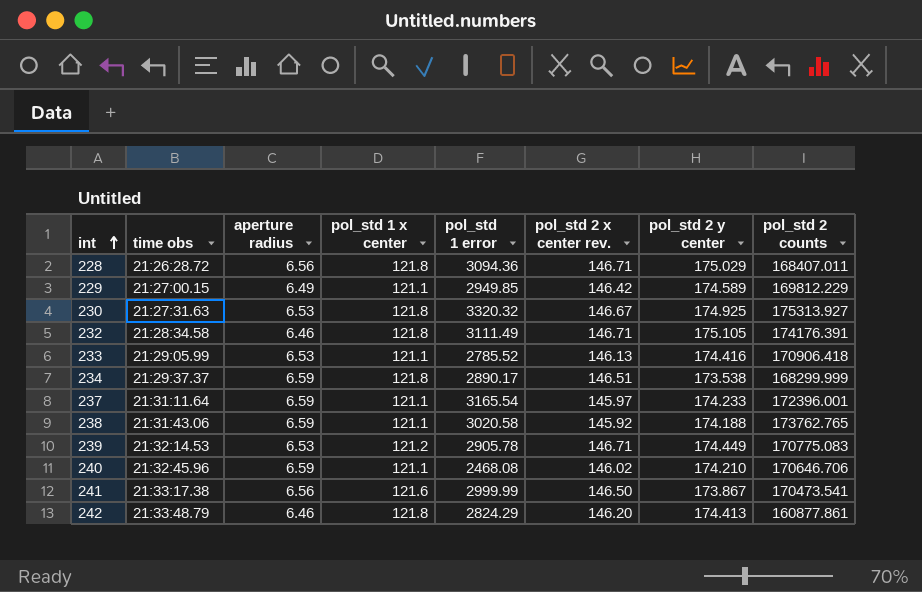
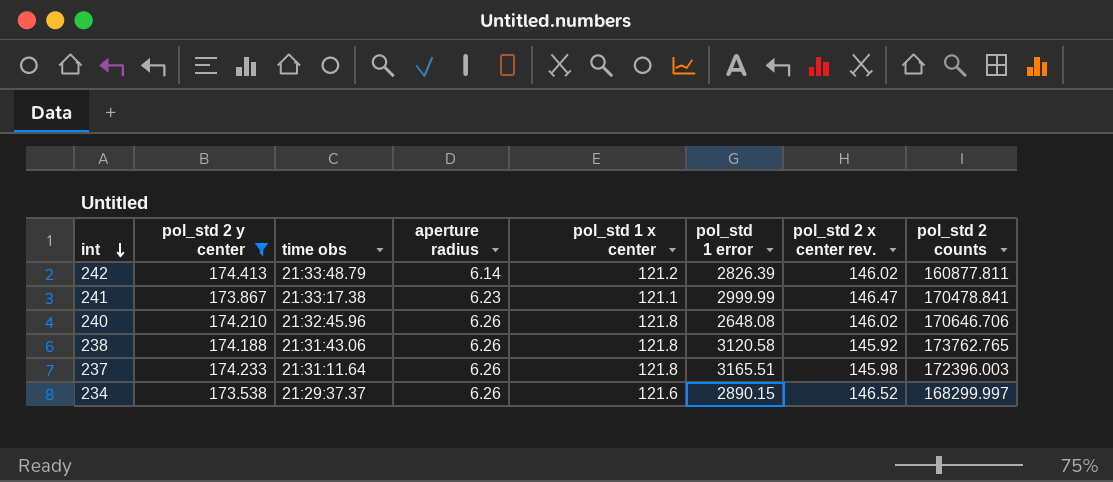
filter: none -> pol_std 2 y center <= 174.413
row order: int ascending -> int descending
column pol_std 2 y center | position: 7 -> 2
242 | aperture radius: 6.46 -> 6.14
242 | pol_std 1 x center: 121.8 -> 121.2
242 | pol_std 1 error: 2824.29 -> 2826.39
242 | pol_std 2 x center rev.: 146.20 -> 146.02
242 | pol_std 2 counts: 160877.861 -> 160877.811
241 | aperture radius: 6.56 -> 6.23
241 | pol_std 1 x center: 121.6 -> 121.1
241 | pol_std 2 x center rev.: 146.50 -> 146.47
241 | pol_std 2 counts: 170473.541 -> 170478.841
240 | aperture radius: 6.59 -> 6.26
240 | pol_std 1 x center: 121.1 -> 121.8
240 | pol_std 1 error: 2468.08 -> 2648.08
238 | aperture radius: 6.59 -> 6.26
238 | pol_std 1 x center: 121.1 -> 121.8
238 | pol_std 1 error: 3020.58 -> 3120.58
237 | aperture radius: 6.59 -> 6.26
237 | pol_std 1 x center: 121.1 -> 121.8
237 | pol_std 1 error: 3165.54 -> 3165.51
237 | pol_std 2 x center rev.: 145.97 -> 145.98
237 | pol_std 2 counts: 172396.001 -> 172396.003
234 | aperture radius: 6.59 -> 6.26
234 | pol_std 1 x center: 121.8 -> 121.6
234 | pol_std 1 error: 2890.17 -> 2890.15
234 | pol_std 2 x center rev.: 146.51 -> 146.52
234 | pol_std 2 counts: 168299.999 -> 168299.997

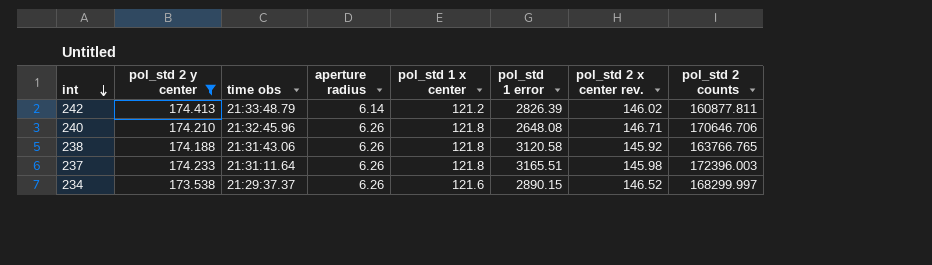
row 241: 173.867 | 21:33:17.38 | 6.23 | 121.1 | 2999.99 | 146.47 | 170478.841 -> none
240 | pol_std 2 x center rev.: 146.02 -> 146.71
238 | pol_std 2 counts: 173762.765 -> 163766.765

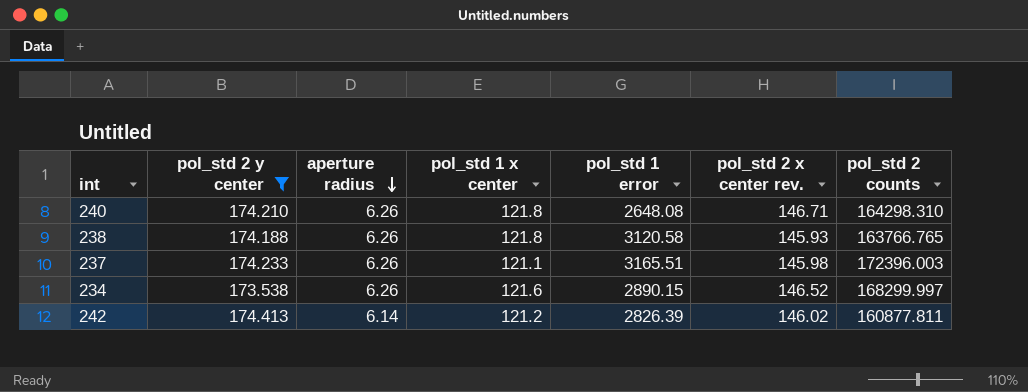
row order: int descending -> aperture radius descending
column time obs | position: 3 -> none
240 | pol_std 2 counts: 170646.706 -> 164298.310
238 | pol_std 2 x center rev.: 145.92 -> 145.93
237 | pol_std 1 x center: 121.8 -> 121.1

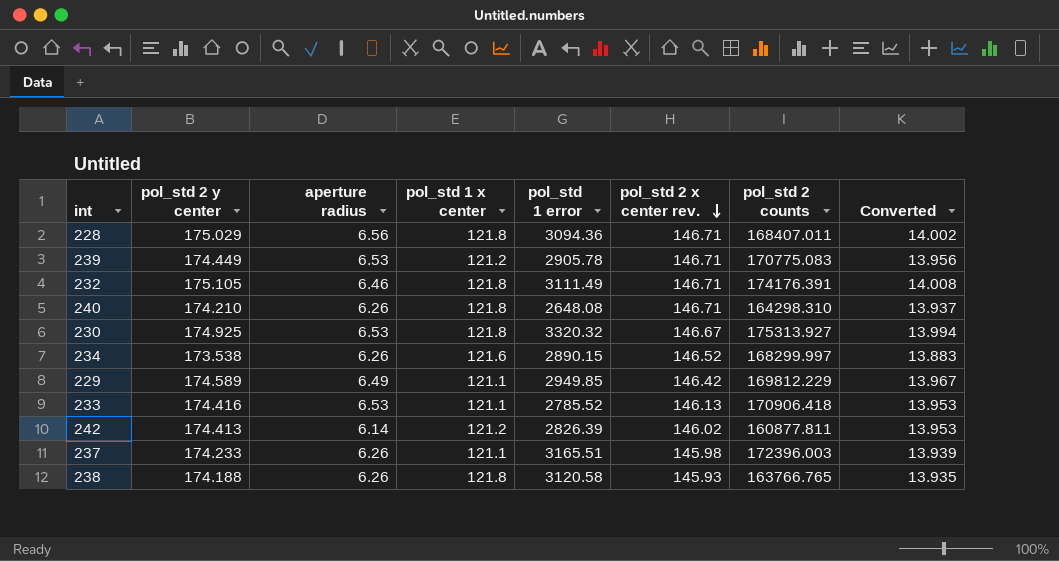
filter: pol_std 2 y center <= 174.413 -> none
row order: aperture radius descending -> pol_std 2 x center rev. descending
column Converted | formula: none -> [pol_std 2 y center] * 0.08

